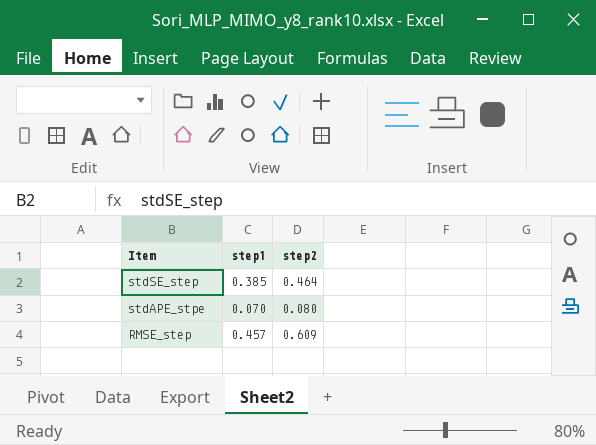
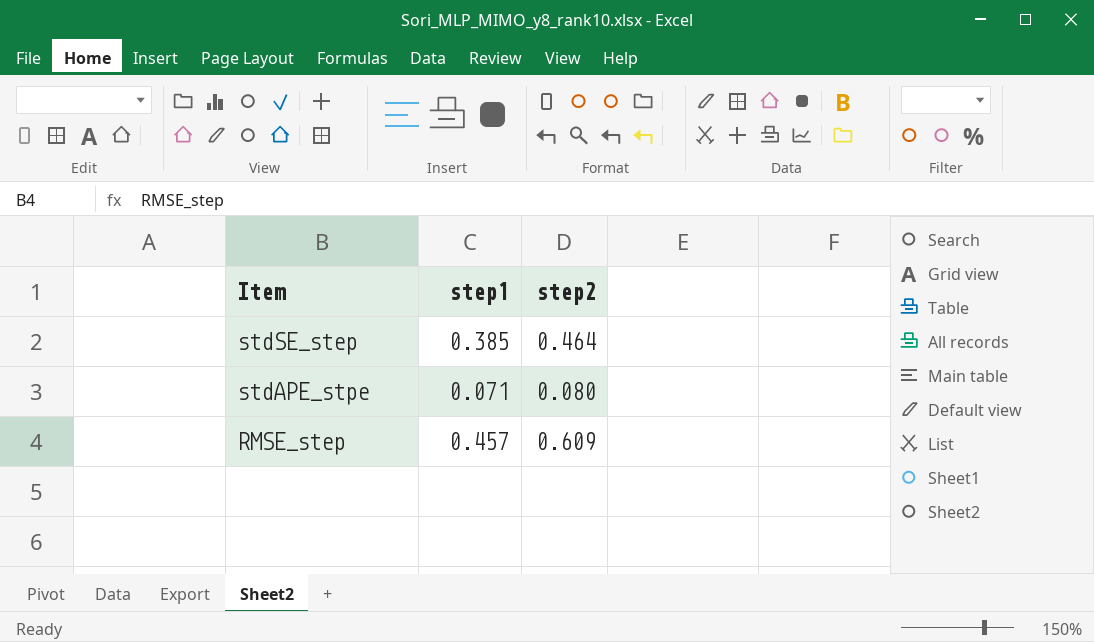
stdAPE_stpe | step1: 0.070 -> 0.071

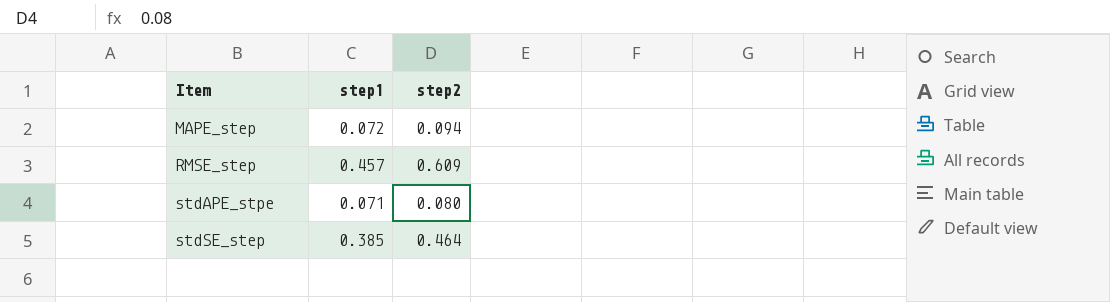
row order: Item descending -> Item ascending
row MAPE_step: none -> 0.072 | 0.094

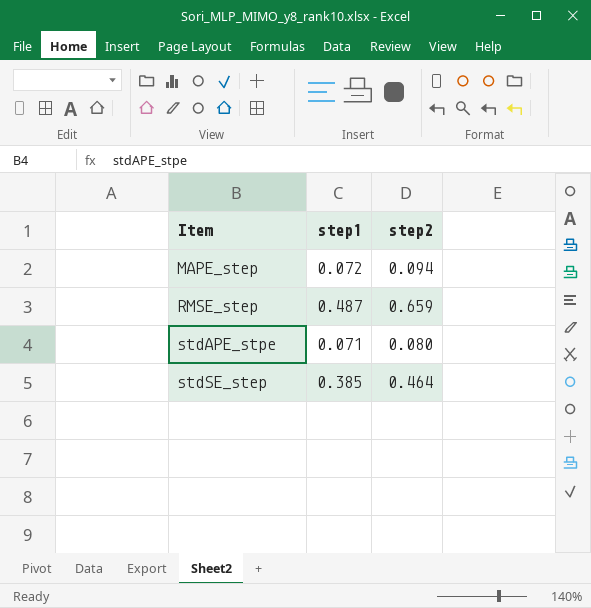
RMSE_step | step1: 0.457 -> 0.487
RMSE_step | step2: 0.609 -> 0.659

